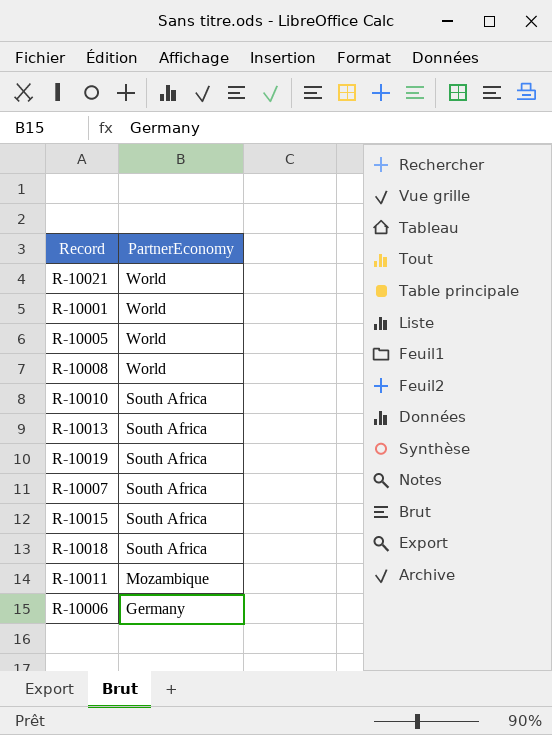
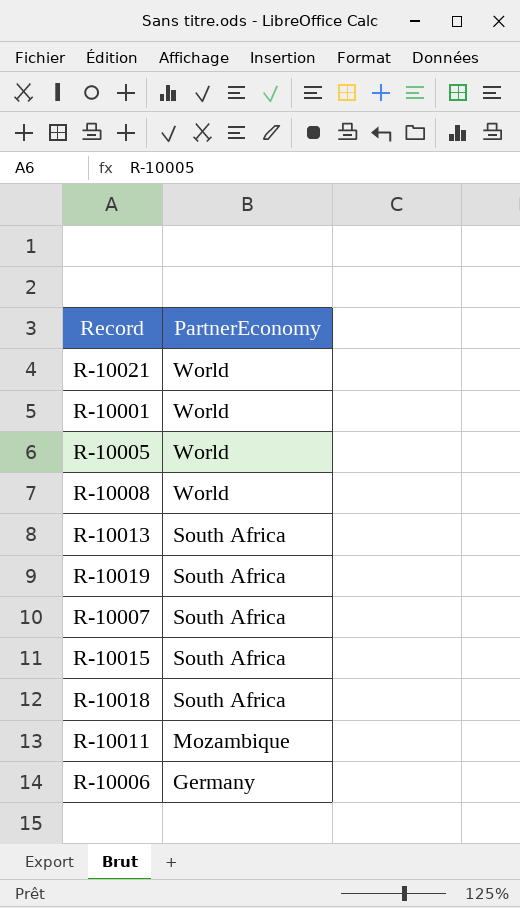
row R-10010: South Africa -> none

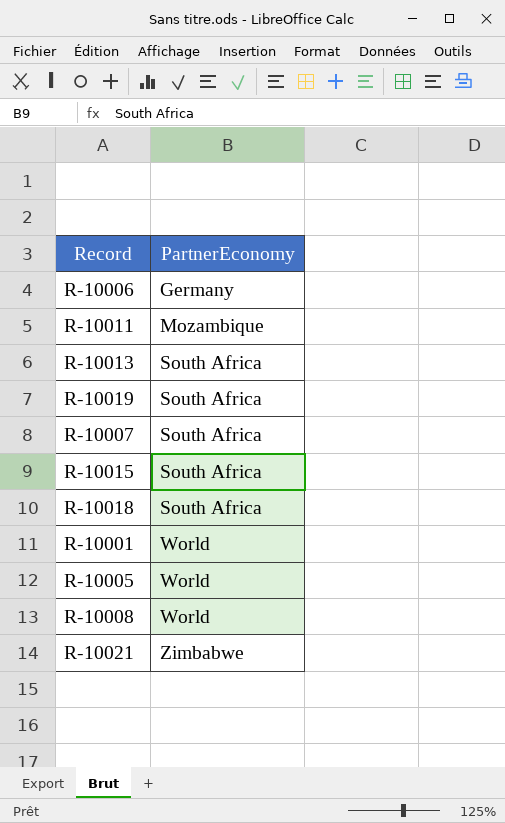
row order: PartnerEconomy descending -> PartnerEconomy ascending
R-10021 | PartnerEconomy: World -> Zimbabwe

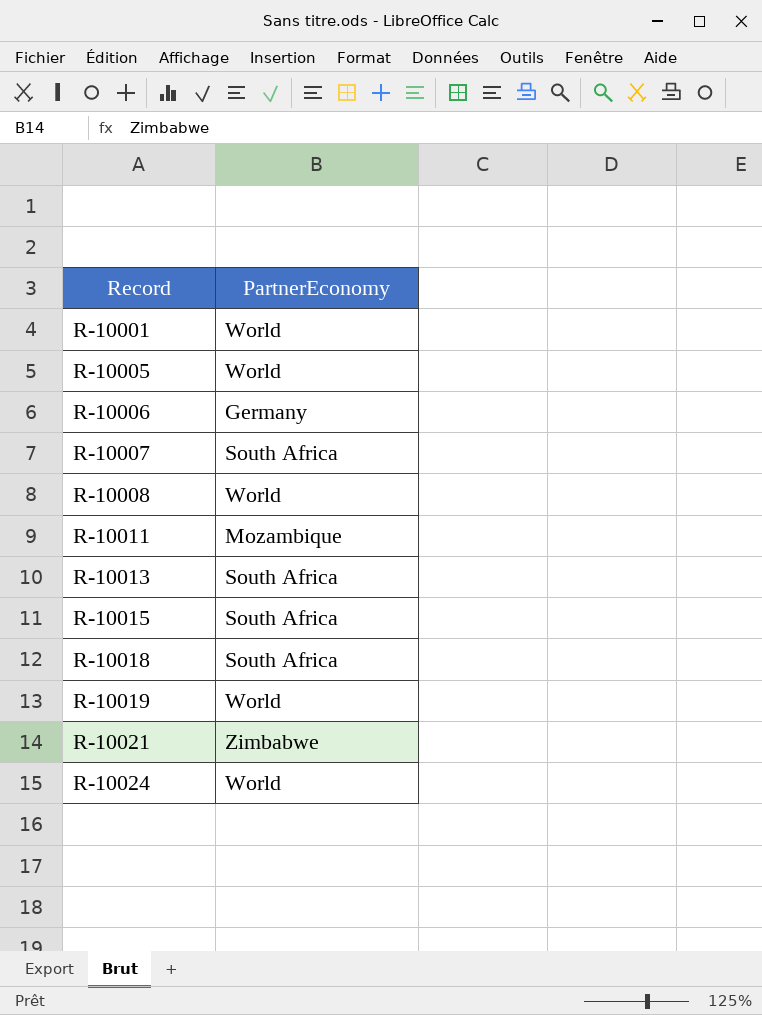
row order: PartnerEconomy ascending -> Record ascending
R-10019 | PartnerEconomy: South Africa -> World
row R-10024: none -> World

